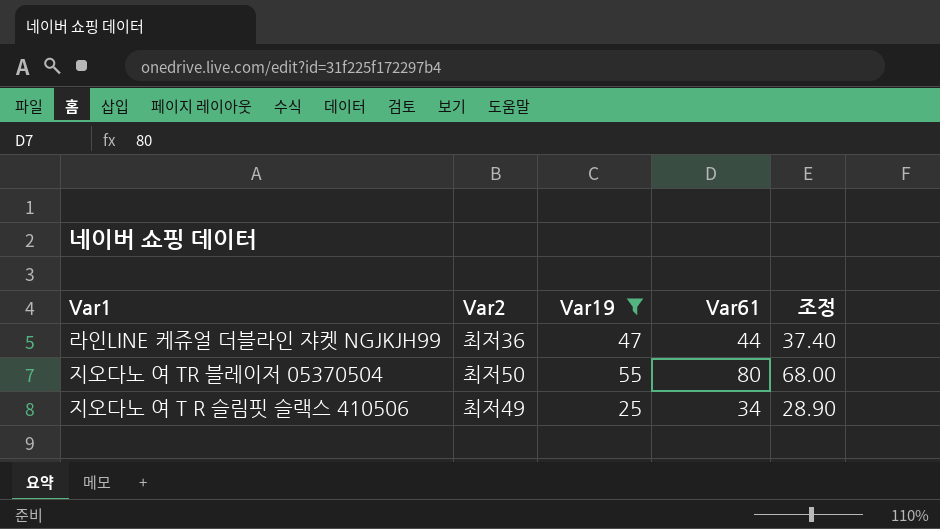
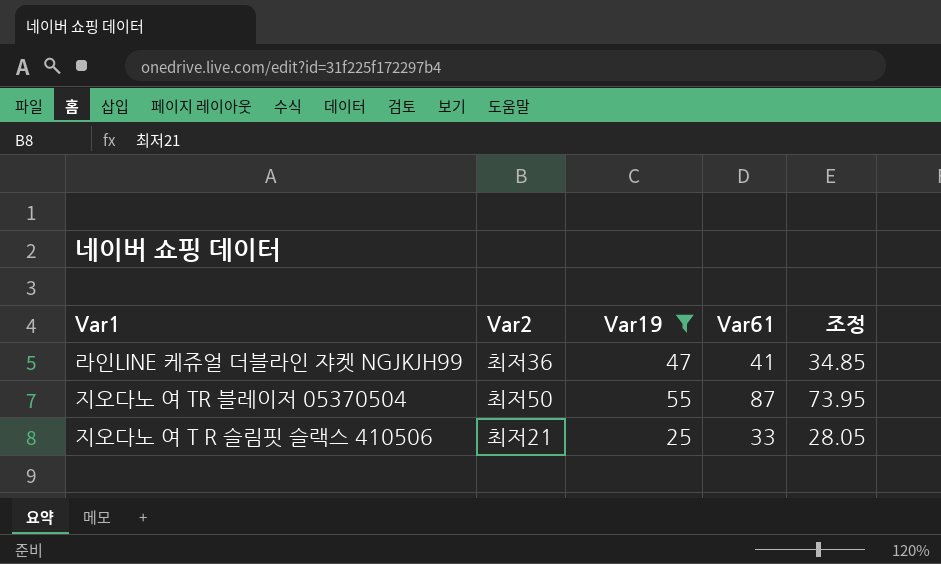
라인LINE 케쥬얼 더블라인 쟈켓 NGJKJH99 | Var61: 44 -> 41
라인LINE 케쥬얼 더블라인 쟈켓 NGJKJH99 | 조정: 37.40 -> 34.85
지오다노 여 TR 블레이저 05370504 | Var61: 80 -> 87
지오다노 여 TR 블레이저 05370504 | 조정: 68.00 -> 73.95
지오다노 여 T R 슬림핏 슬랙스 410506 | Var2: 최저49 -> 최저21
지오다노 여 T R 슬림핏 슬랙스 410506 | Var61: 34 -> 33
지오다노 여 T R 슬림핏 슬랙스 410506 | 조정: 28.90 -> 28.05

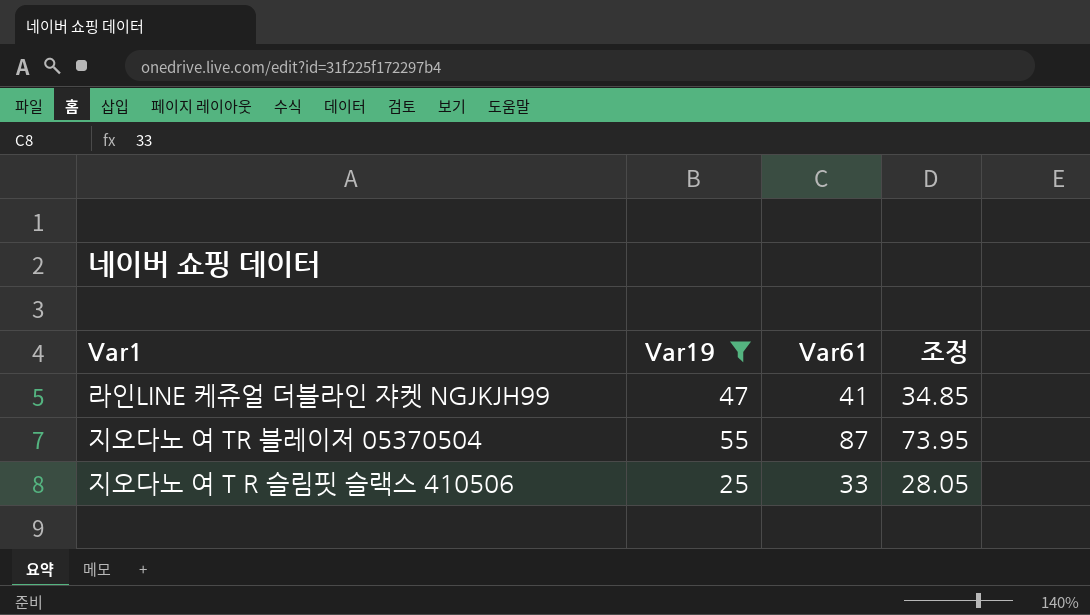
column Var2 | position: 2 -> none

